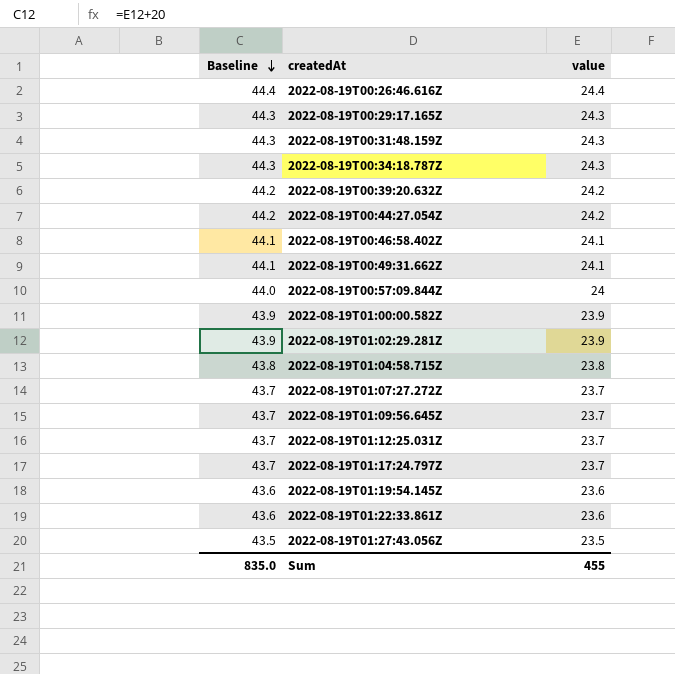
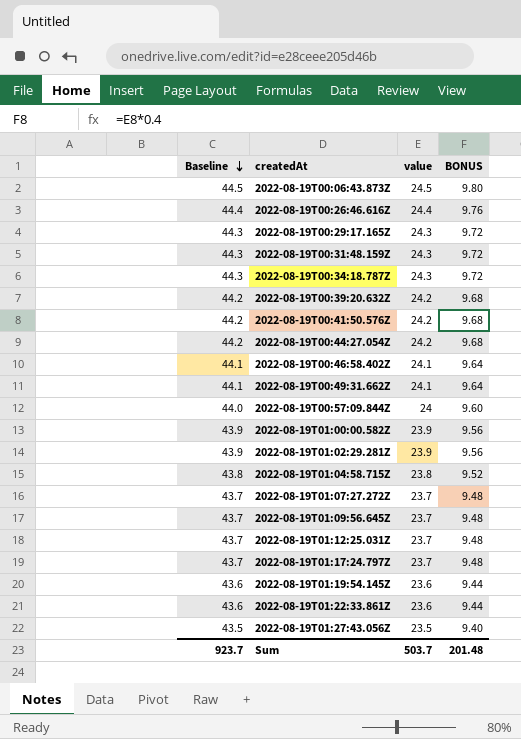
column BONUS | formula: none -> [value] * 0.4
row 2022-08-19T00:06:43.873Z: none -> 44.5 | 24.5 | 9.80
row 2022-08-19T00:41:50.576Z: none -> 44.2 | 24.2 | 9.68
Sum | Baseline: 835.0 -> 923.7
Sum | value: 455 -> 503.7

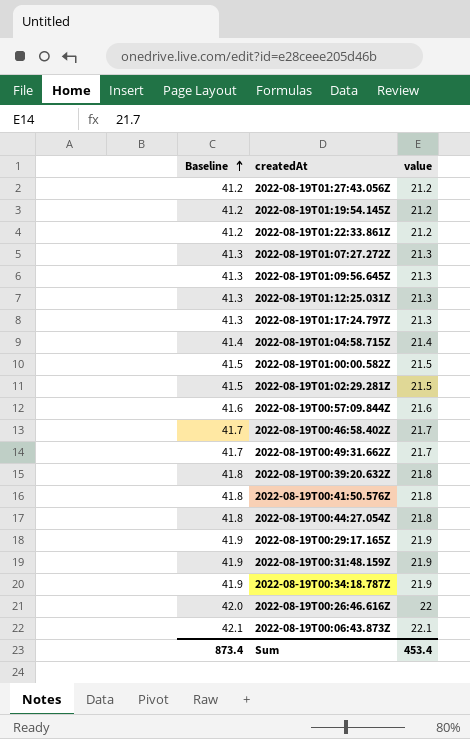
row order: Baseline descending -> Baseline ascending
column BONUS | formula: [value] * 0.4 -> none
2022-08-19T01:27:43.056Z | Baseline: 43.5 -> 41.2
2022-08-19T01:27:43.056Z | value: 23.5 -> 21.2
2022-08-19T01:19:54.145Z | Baseline: 43.6 -> 41.2
2022-08-19T01:19:54.145Z | value: 23.6 -> 21.2
2022-08-19T01:22:33.861Z | Baseline: 43.6 -> 41.2
2022-08-19T01:22:33.861Z | value: 23.6 -> 21.2
2022-08-19T01:07:27.272Z | Baseline: 43.7 -> 41.3
2022-08-19T01:07:27.272Z | value: 23.7 -> 21.3
2022-08-19T01:09:56.645Z | Baseline: 43.7 -> 41.3
2022-08-19T01:09:56.645Z | value: 23.7 -> 21.3
2022-08-19T01:12:25.031Z | Baseline: 43.7 -> 41.3
2022-08-19T01:12:25.031Z | value: 23.7 -> 21.3
2022-08-19T01:17:24.797Z | Baseline: 43.7 -> 41.3
2022-08-19T01:17:24.797Z | value: 23.7 -> 21.3
2022-08-19T01:04:58.715Z | Baseline: 43.8 -> 41.4
2022-08-19T01:04:58.715Z | value: 23.8 -> 21.4
2022-08-19T01:00:00.582Z | Baseline: 43.9 -> 41.5
2022-08-19T01:00:00.582Z | value: 23.9 -> 21.5
2022-08-19T01:02:29.281Z | Baseline: 43.9 -> 41.5
2022-08-19T01:02:29.281Z | value: 23.9 -> 21.5
2022-08-19T00:57:09.844Z | Baseline: 44.0 -> 41.6
2022-08-19T00:57:09.844Z | value: 24 -> 21.6
2022-08-19T00:46:58.402Z | Baseline: 44.1 -> 41.7
2022-08-19T00:46:58.402Z | value: 24.1 -> 21.7
2022-08-19T00:49:31.662Z | Baseline: 44.1 -> 41.7
2022-08-19T00:49:31.662Z | value: 24.1 -> 21.7
2022-08-19T00:39:20.632Z | Baseline: 44.2 -> 41.8
2022-08-19T00:39:20.632Z | value: 24.2 -> 21.8
2022-08-19T00:41:50.576Z | Baseline: 44.2 -> 41.8
2022-08-19T00:41:50.576Z | value: 24.2 -> 21.8
2022-08-19T00:44:27.054Z | Baseline: 44.2 -> 41.8
2022-08-19T00:44:27.054Z | value: 24.2 -> 21.8
2022-08-19T00:29:17.165Z | Baseline: 44.3 -> 41.9
2022-08-19T00:29:17.165Z | value: 24.3 -> 21.9
2022-08-19T00:31:48.159Z | Baseline: 44.3 -> 41.9
2022-08-19T00:31:48.159Z | value: 24.3 -> 21.9
2022-08-19T00:34:18.787Z | Baseline: 44.3 -> 41.9
2022-08-19T00:34:18.787Z | value: 24.3 -> 21.9
2022-08-19T00:26:46.616Z | Baseline: 44.4 -> 42.0
2022-08-19T00:26:46.616Z | value: 24.4 -> 22
2022-08-19T00:06:43.873Z | Baseline: 44.5 -> 42.1
2022-08-19T00:06:43.873Z | value: 24.5 -> 22.1
Sum | Baseline: 923.7 -> 873.4
Sum | value: 503.7 -> 453.4

